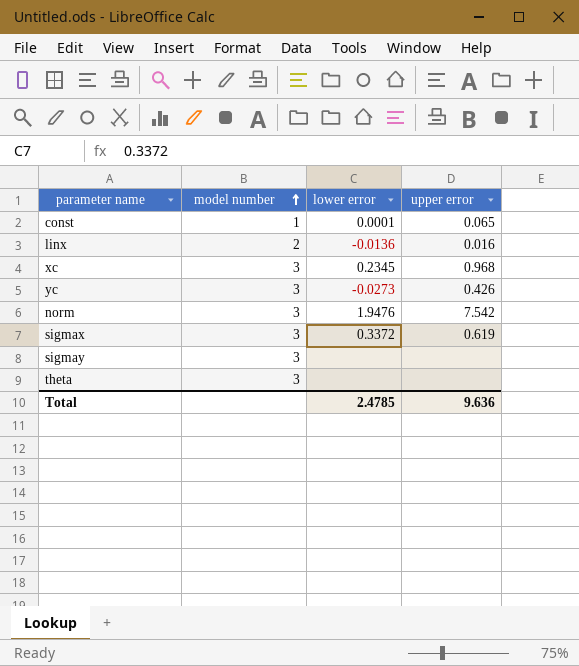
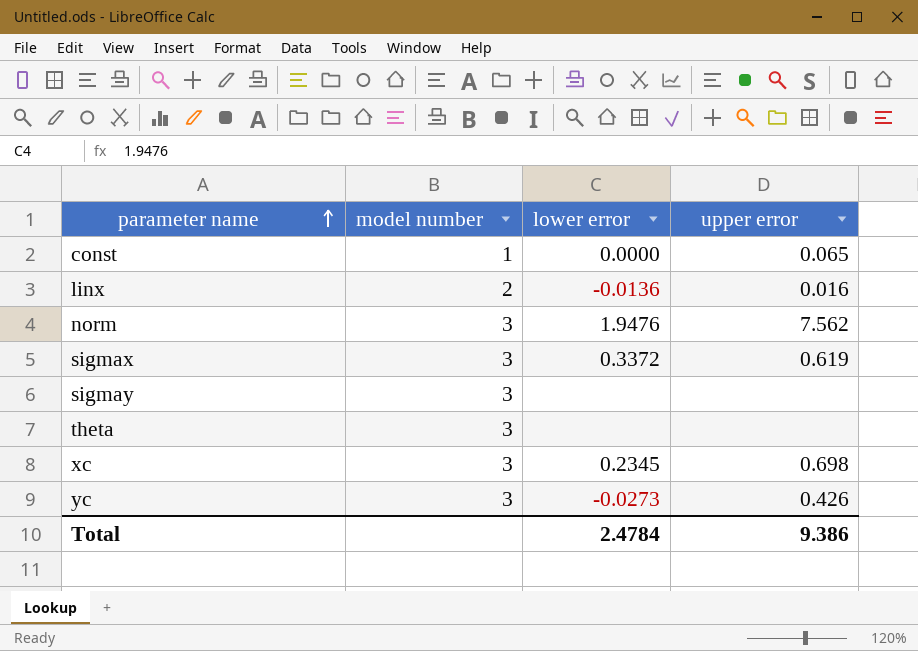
row order: model number ascending -> parameter name ascending
const | lower error: 0.0001 -> 0.0000
norm | upper error: 7.542 -> 7.562
xc | upper error: 0.968 -> 0.698
Total | lower error: 2.4785 -> 2.4784
Total | upper error: 9.636 -> 9.386

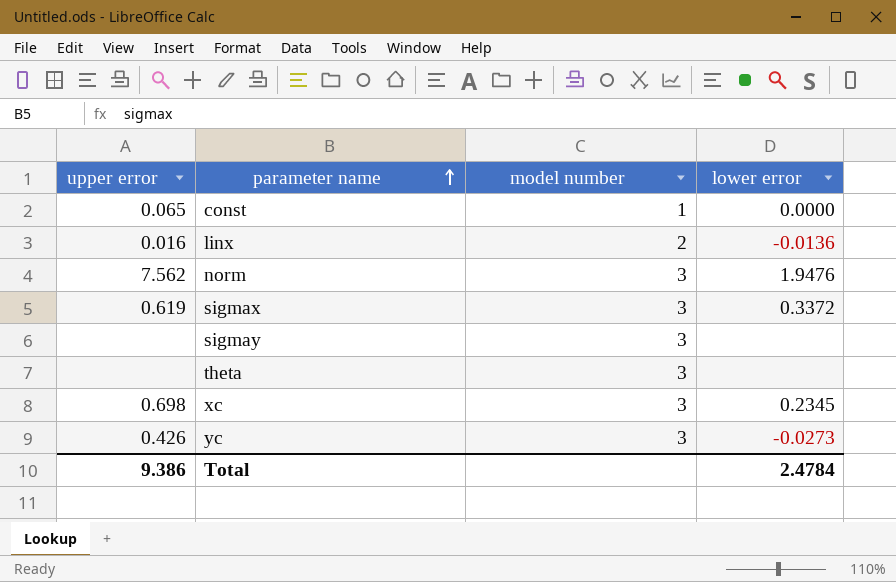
column upper error | position: 4 -> 1

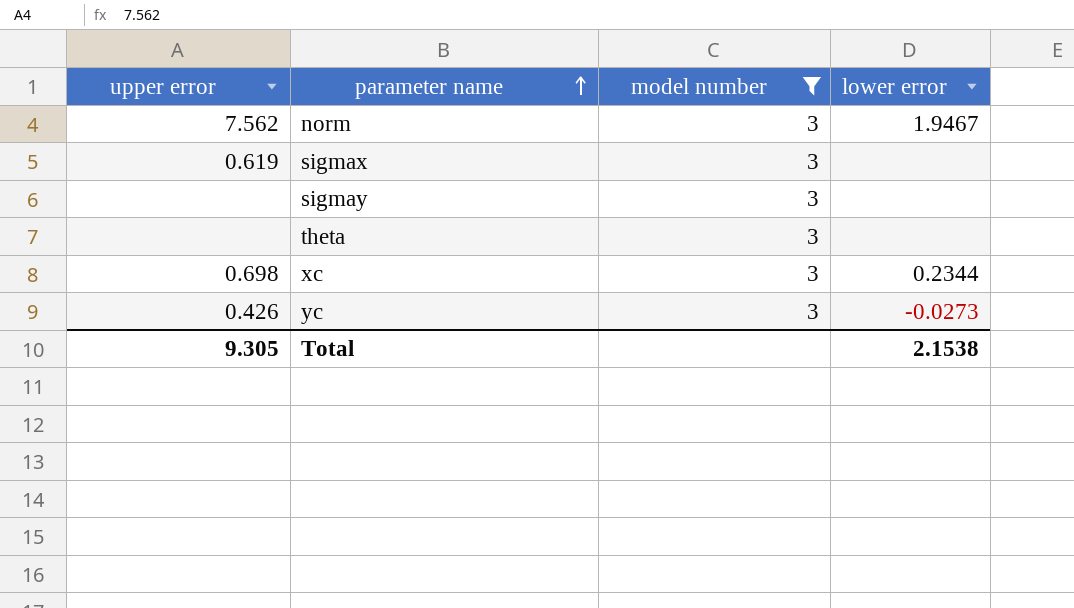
filter: none -> model number = 3
norm | lower error: 1.9476 -> 1.9467
sigmax | lower error: 0.3372 -> none
xc | lower error: 0.2345 -> 0.2344
Total | upper error: 9.386 -> 9.305
Total | lower error: 2.4784 -> 2.1538

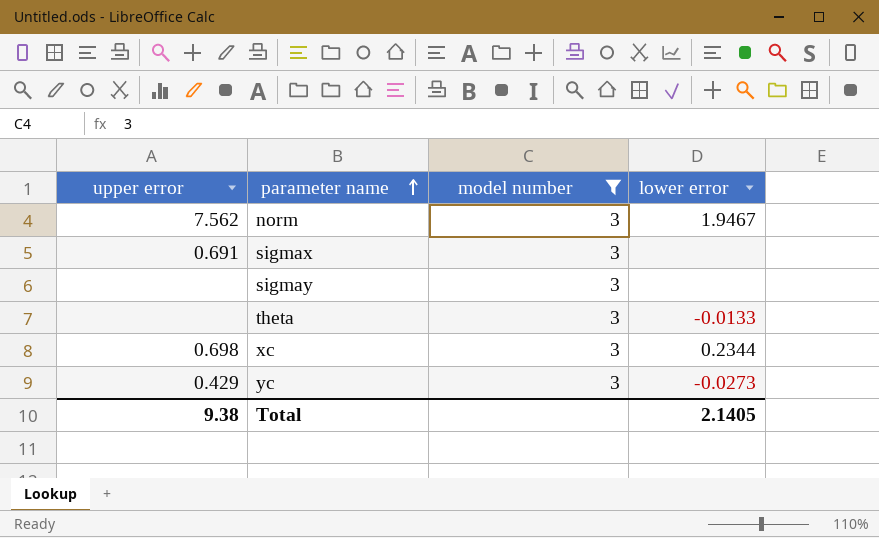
sigmax | upper error: 0.619 -> 0.691
theta | lower error: none -> -0.0133
yc | upper error: 0.426 -> 0.429
Total | upper error: 9.305 -> 9.38
Total | lower error: 2.1538 -> 2.1405

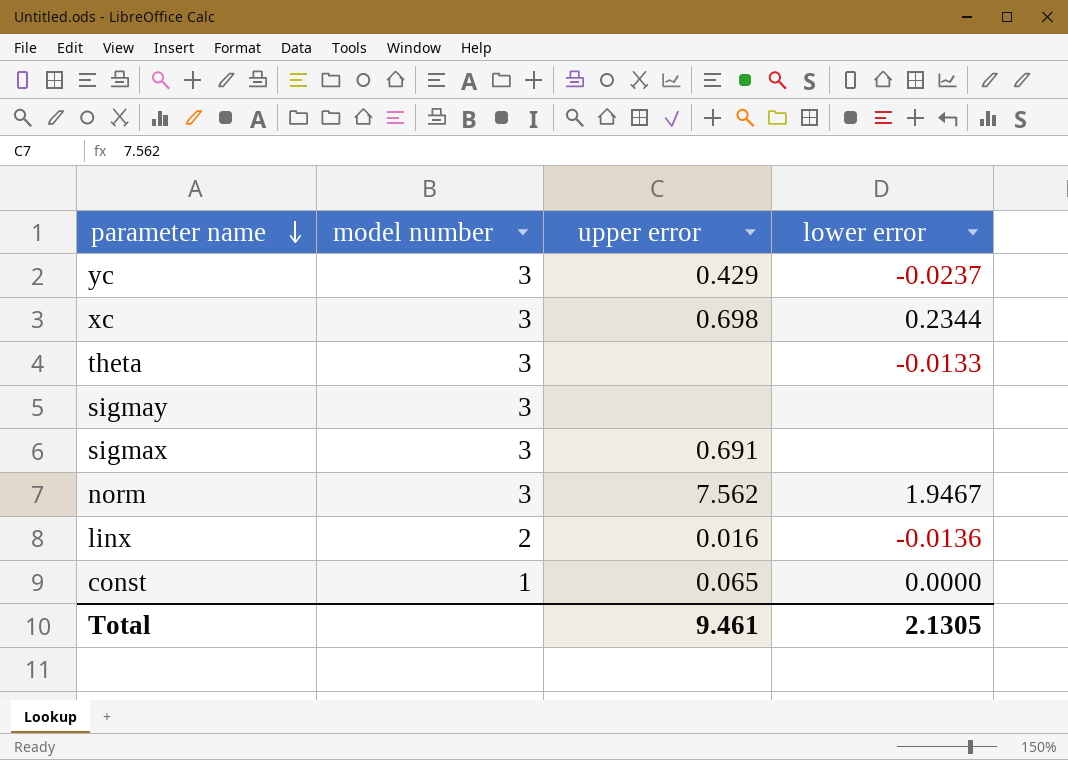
filter: model number = 3 -> none
row order: parameter name ascending -> parameter name descending
column upper error | position: 1 -> 3
yc | lower error: -0.0273 -> -0.0237
Total | upper error: 9.38 -> 9.461
Total | lower error: 2.1405 -> 2.1305

